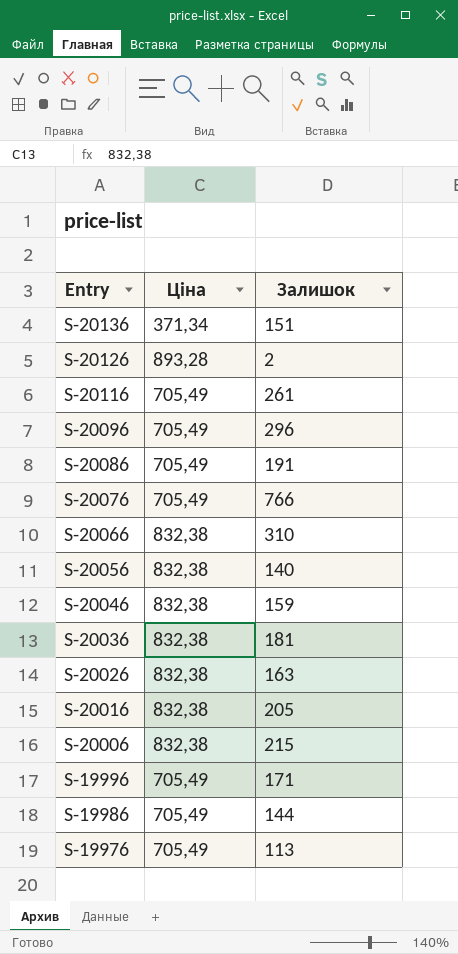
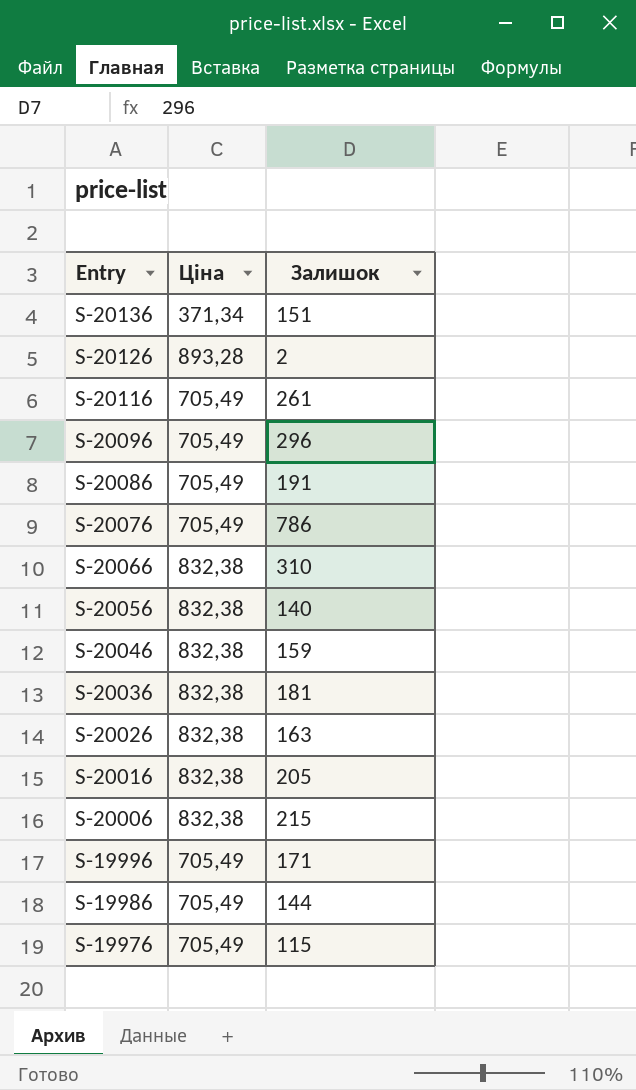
S-20076 | Залишок: 766 -> 786
S-19976 | Залишок: 113 -> 115

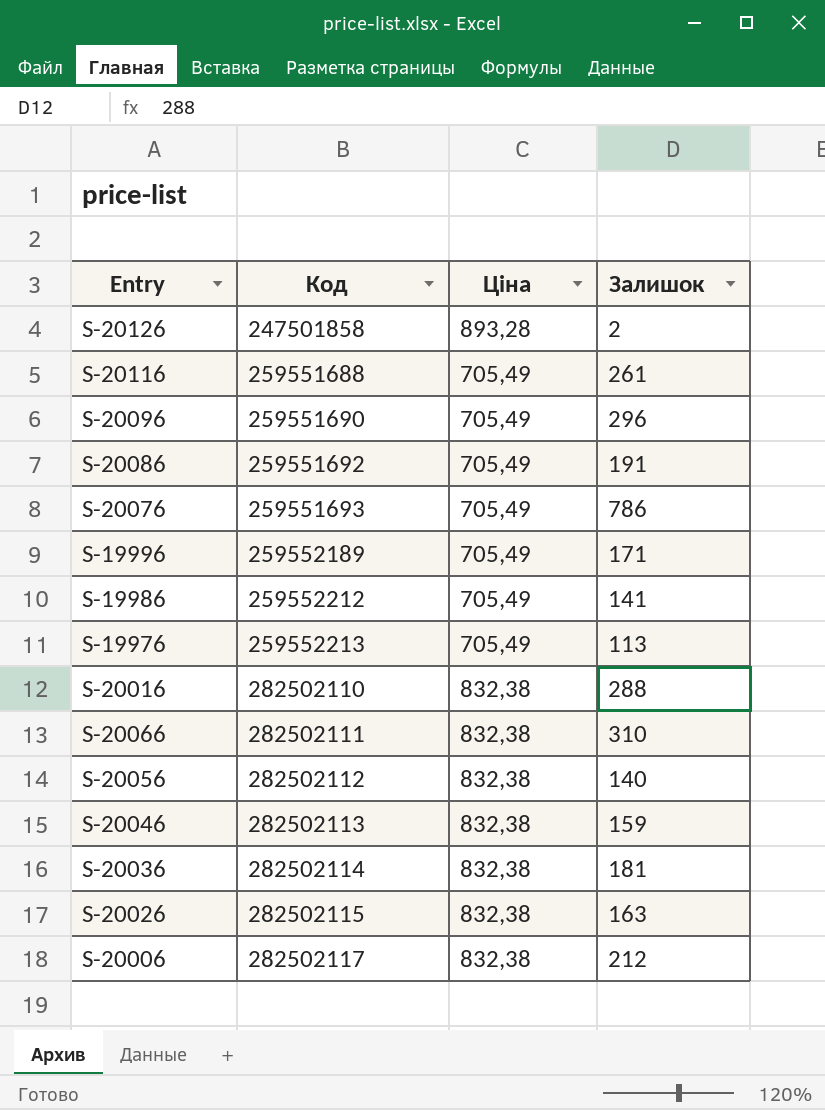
row order: Entry descending -> Код ascending
column Код | position: none -> 2
row S-20136: 371,34 | 151 -> none
S-19986 | Залишок: 144 -> 141
S-19976 | Залишок: 115 -> 113
S-20016 | Залишок: 205 -> 288
S-20006 | Залишок: 215 -> 212

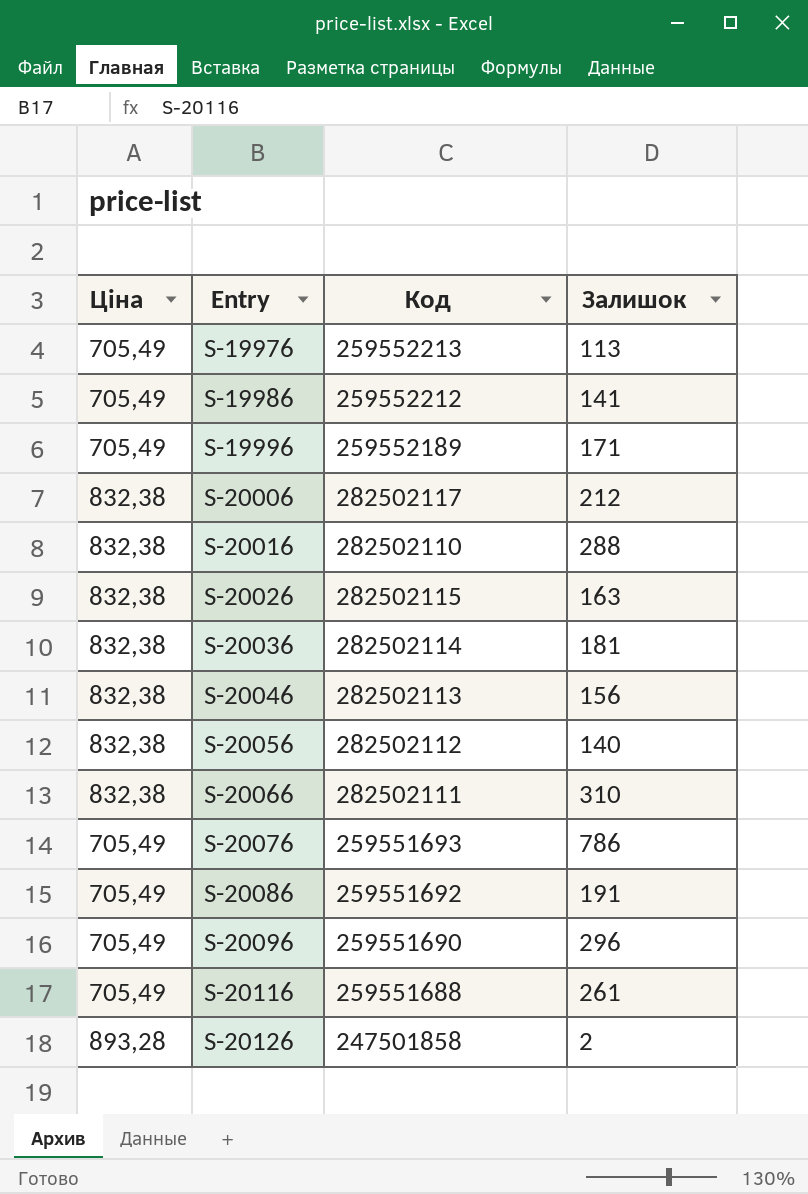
row order: Код ascending -> Entry ascending
column Ціна | position: 3 -> 1
S-20046 | Залишок: 159 -> 156

